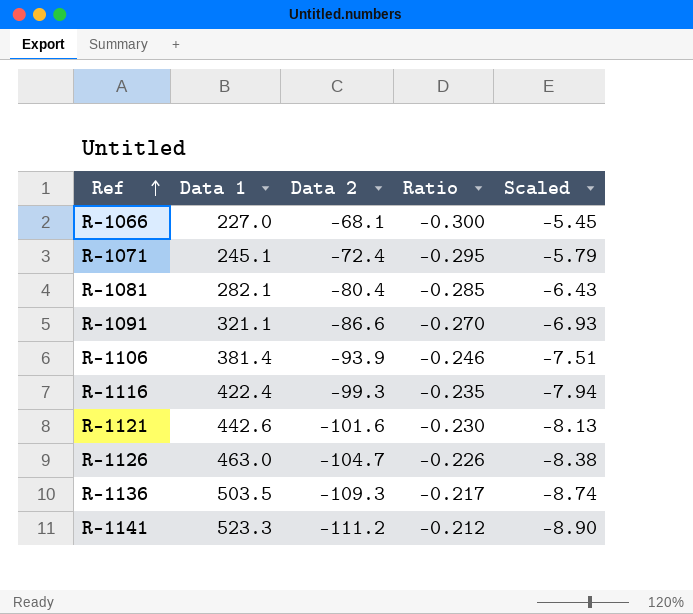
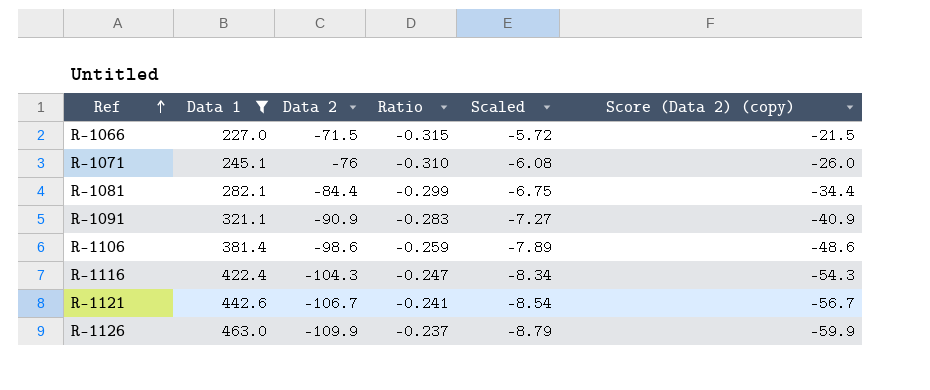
filter: none -> Data 1 <= 463.0
column Score (Data 2) (copy) | formula: none -> [Data 2] + 50
R-1066 | Data 2: -68.1 -> -71.5
R-1066 | Ratio: -0.300 -> -0.315
R-1066 | Scaled: -5.45 -> -5.72
R-1071 | Data 2: -72.4 -> -76
R-1071 | Ratio: -0.295 -> -0.310
R-1071 | Scaled: -5.79 -> -6.08
R-1081 | Data 2: -80.4 -> -84.4
R-1081 | Ratio: -0.285 -> -0.299
R-1081 | Scaled: -6.43 -> -6.75
R-1091 | Data 2: -86.6 -> -90.9
R-1091 | Ratio: -0.270 -> -0.283
R-1091 | Scaled: -6.93 -> -7.27
R-1106 | Data 2: -93.9 -> -98.6
R-1106 | Ratio: -0.246 -> -0.259
R-1106 | Scaled: -7.51 -> -7.89
R-1116 | Data 2: -99.3 -> -104.3
R-1116 | Ratio: -0.235 -> -0.247
R-1116 | Scaled: -7.94 -> -8.34
R-1121 | Data 2: -101.6 -> -106.7
R-1121 | Ratio: -0.230 -> -0.241
R-1121 | Scaled: -8.13 -> -8.54
R-1126 | Data 2: -104.7 -> -109.9
R-1126 | Ratio: -0.226 -> -0.237
R-1126 | Scaled: -8.38 -> -8.79

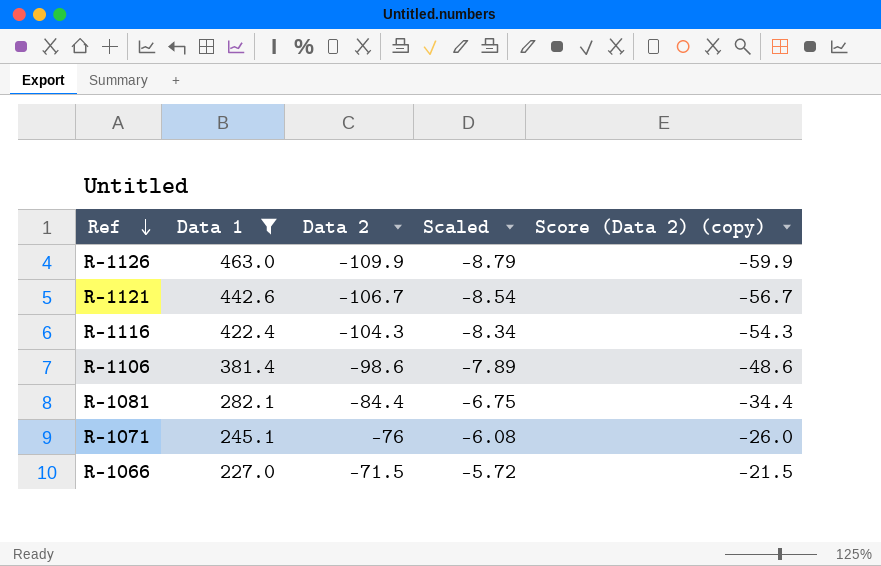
row order: Ref ascending -> Ref descending
column Ratio | formula: [Data 2] / [Data 1] -> none
row R-1091: 321.1 | -90.9 | -0.283 | -7.27 | -40.9 -> none

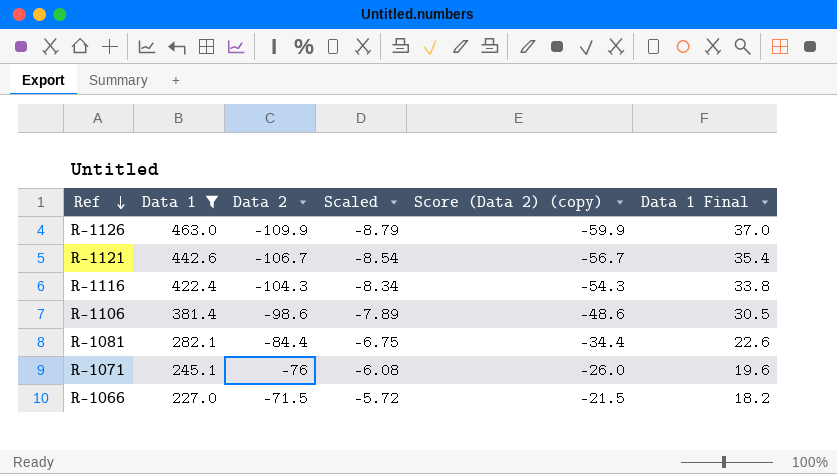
column Data 1 Final | formula: none -> [Data 1] * 0.08

